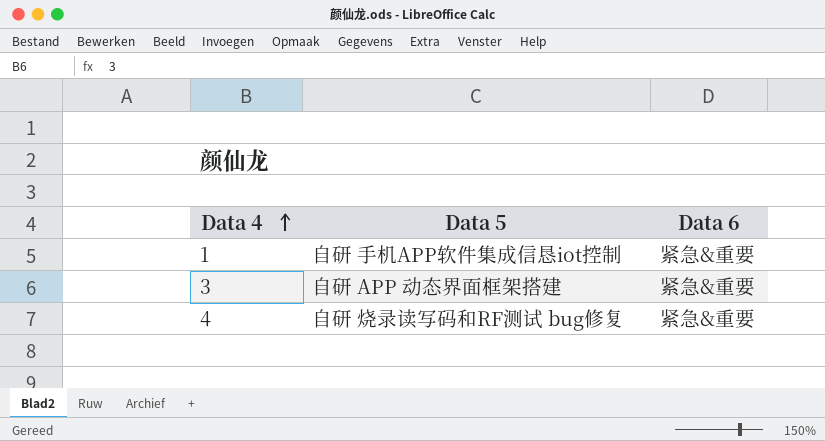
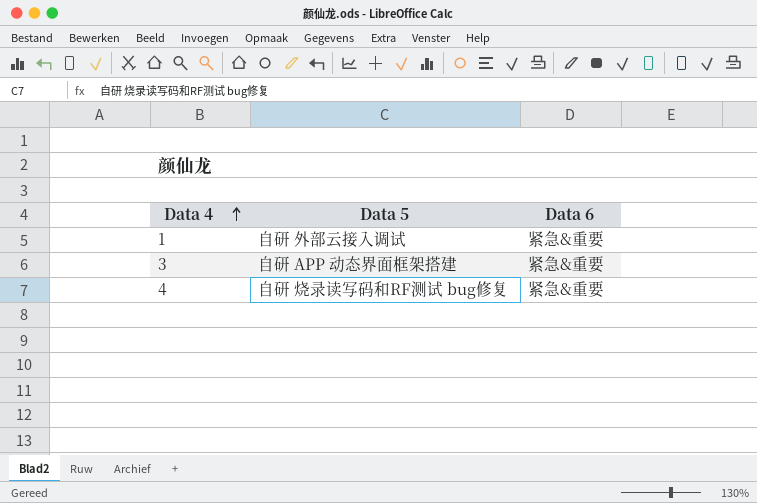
1 | Data 5: 自研 手机APP软件集成信恳iot控制 -> 自研 外部云接入调试

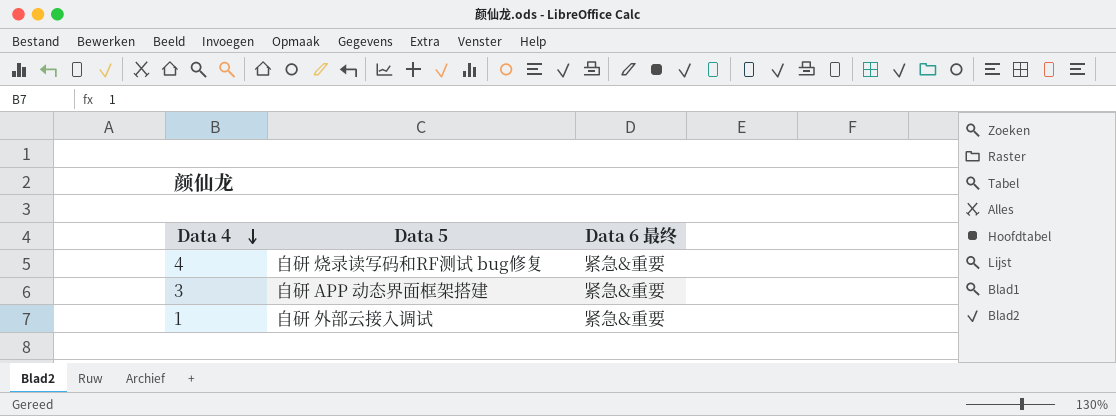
row order: Data 4 ascending -> Data 4 descending
column name: Data 6 -> Data 6 最终

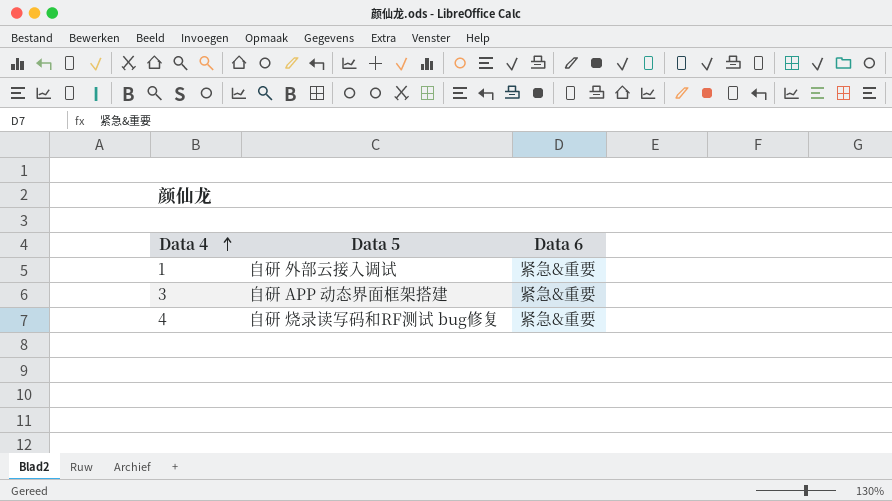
row order: Data 4 descending -> Data 4 ascending
column name: Data 6 最终 -> Data 6

